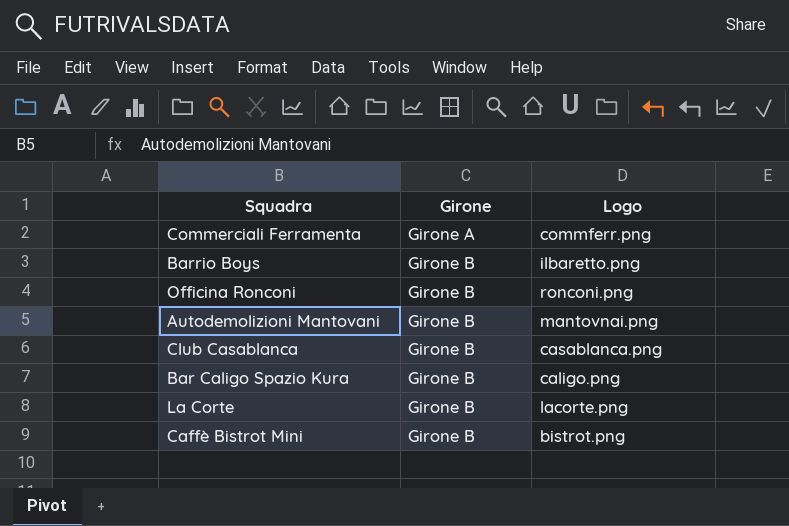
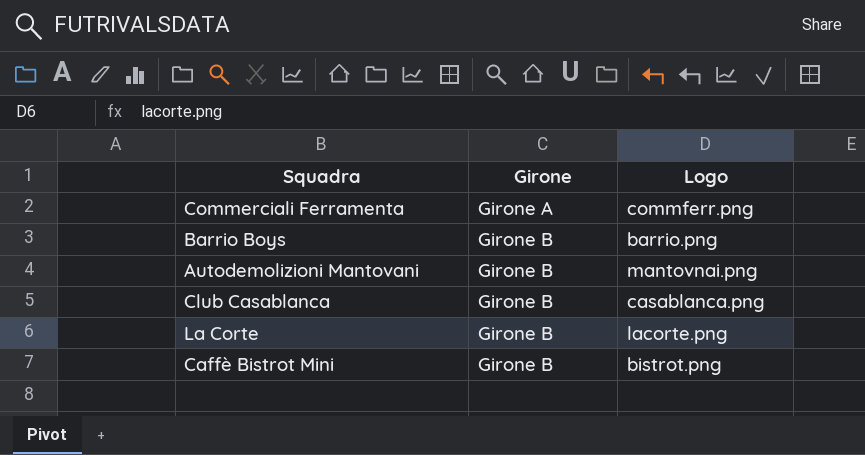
row Officina Ronconi: Girone B | ronconi.png -> none
row Bar Caligo Spazio Kura: Girone B | caligo.png -> none
Barrio Boys | Logo: ilbaretto.png -> barrio.png

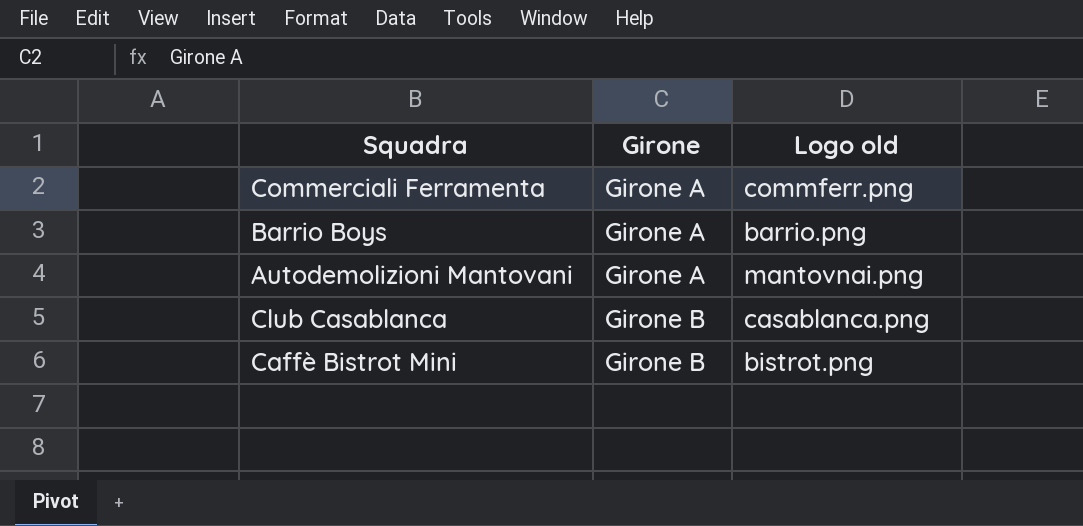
column name: Logo -> Logo old
row La Corte: Girone B | lacorte.png -> none
Barrio Boys | Girone: Girone B -> Girone A
Autodemolizioni Mantovani | Girone: Girone B -> Girone A

